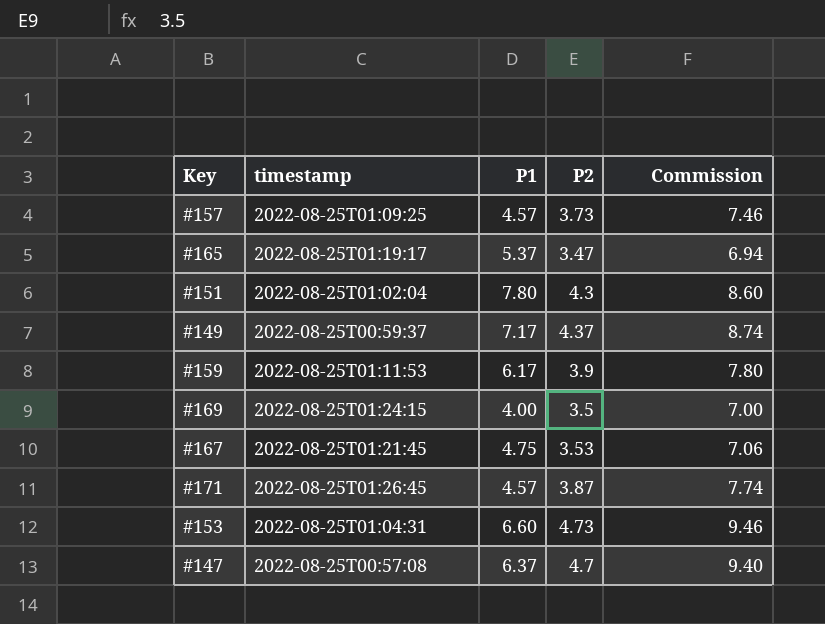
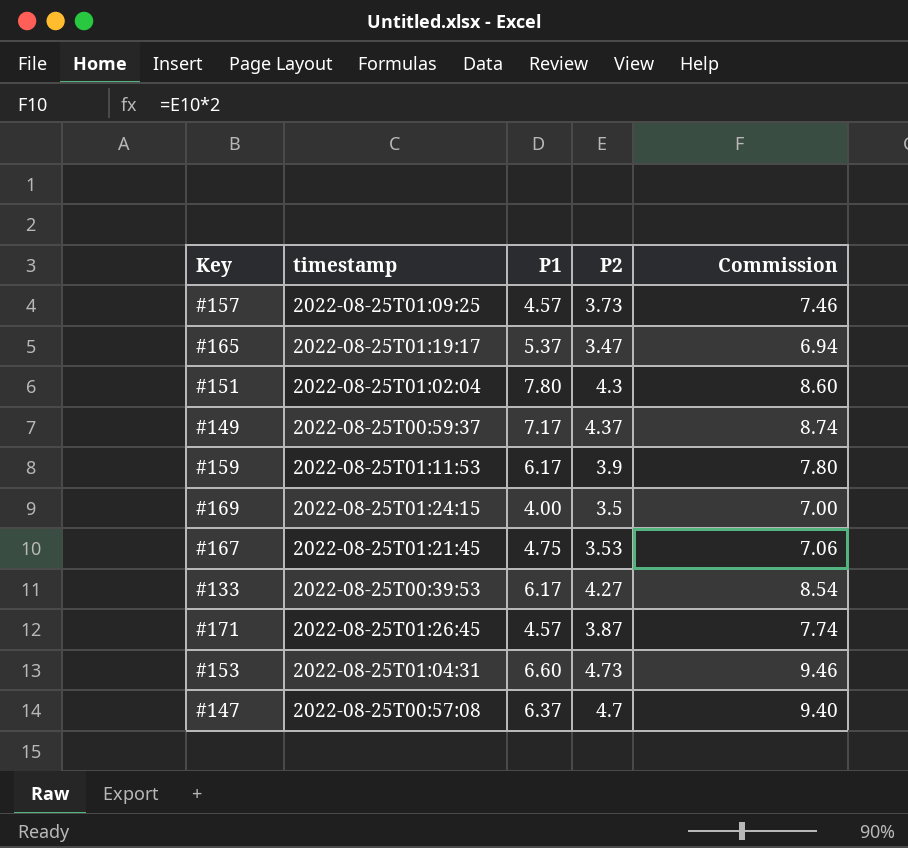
row #133: none -> 2022-08-25T00:39:53 | 6.17 | 4.27 | 8.54

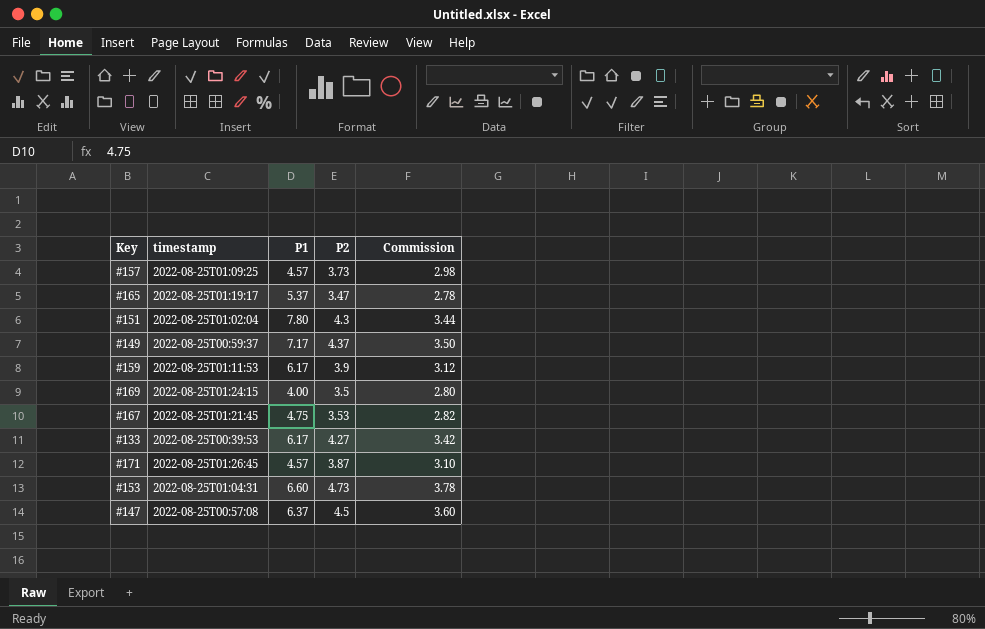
column Commission | formula: [P2] * 2 -> [P2] * 0.8
#147 | P2: 4.7 -> 4.5

